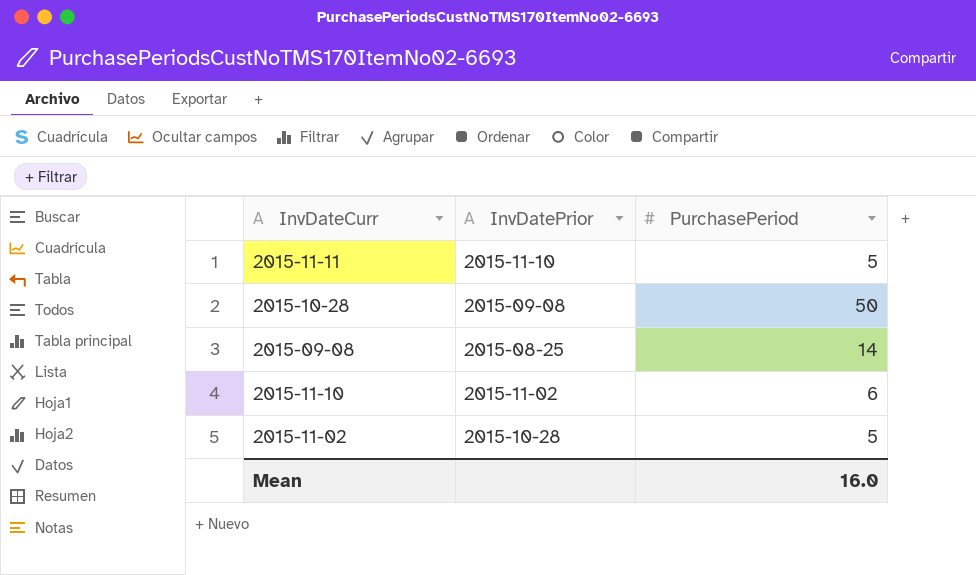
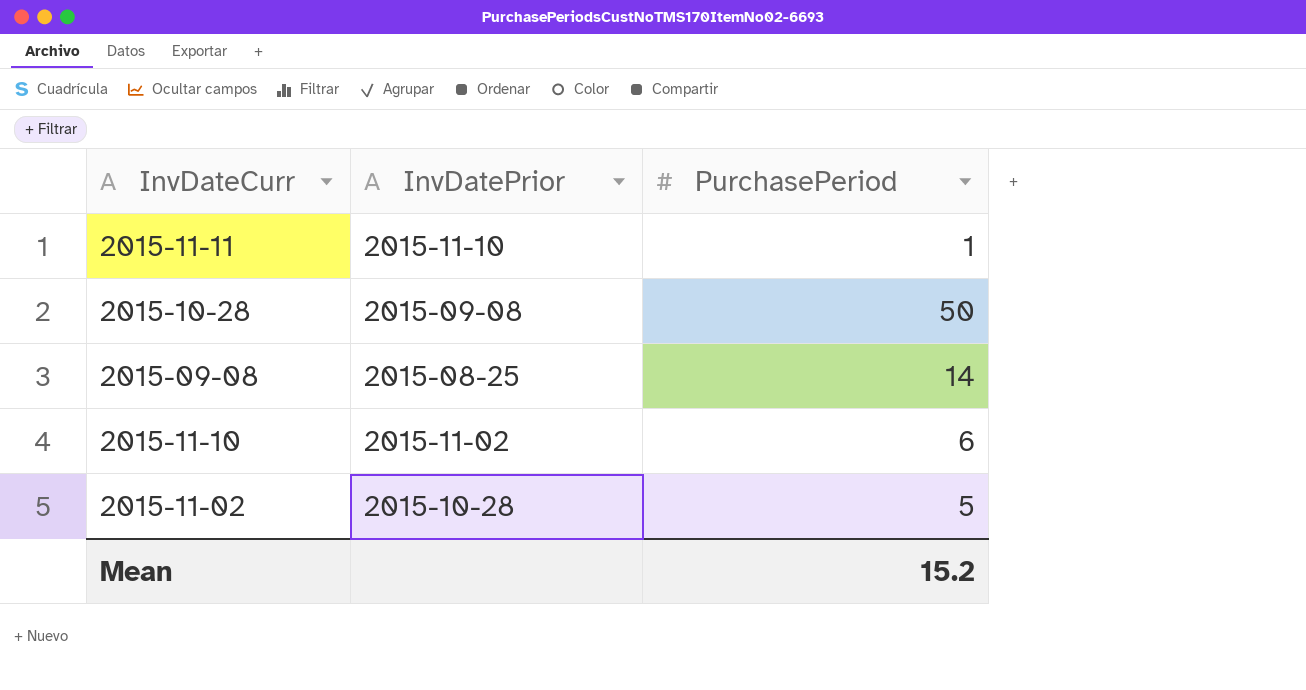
2015-11-11 | PurchasePeriod: 5 -> 1
Mean | PurchasePeriod: 16.0 -> 15.2

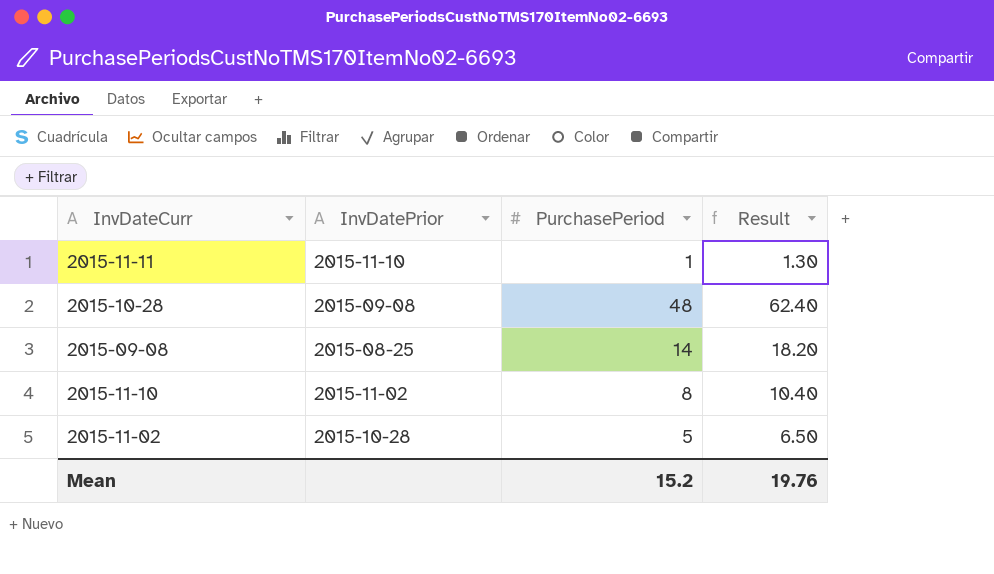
column Result | formula: none -> [PurchasePeriod] * 1.3
2015-10-28 | PurchasePeriod: 50 -> 48
2015-11-10 | PurchasePeriod: 6 -> 8

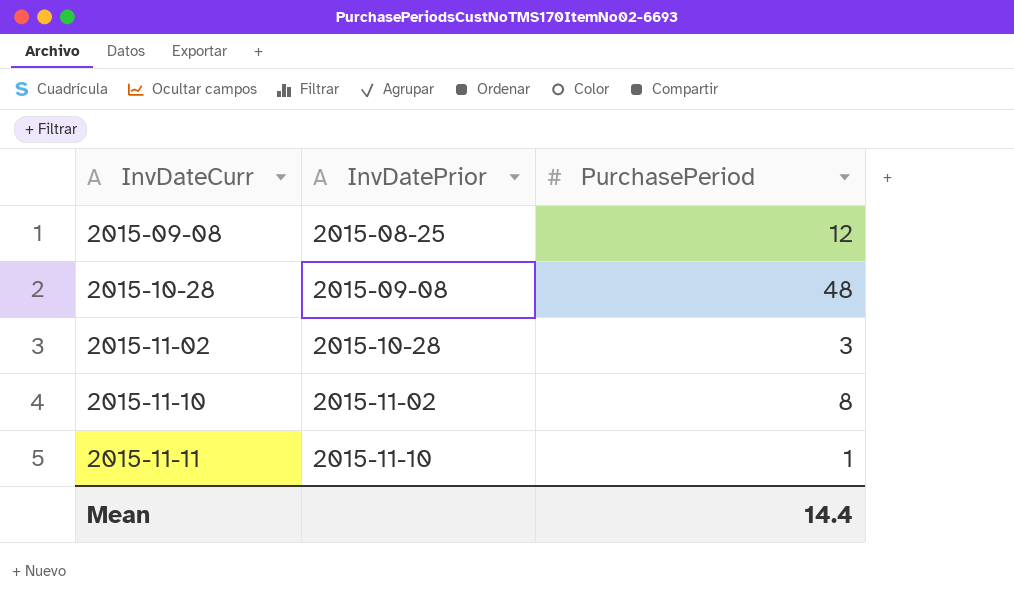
row order: none -> InvDateCurr ascending
column Result | formula: [PurchasePeriod] * 1.3 -> none
2015-09-08 | PurchasePeriod: 14 -> 12
2015-11-02 | PurchasePeriod: 5 -> 3
Mean | PurchasePeriod: 15.2 -> 14.4

